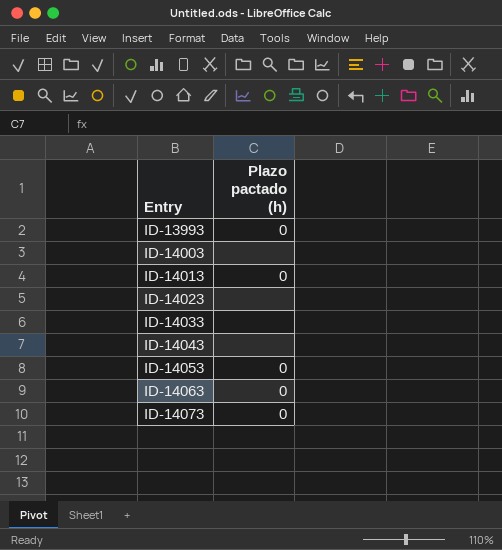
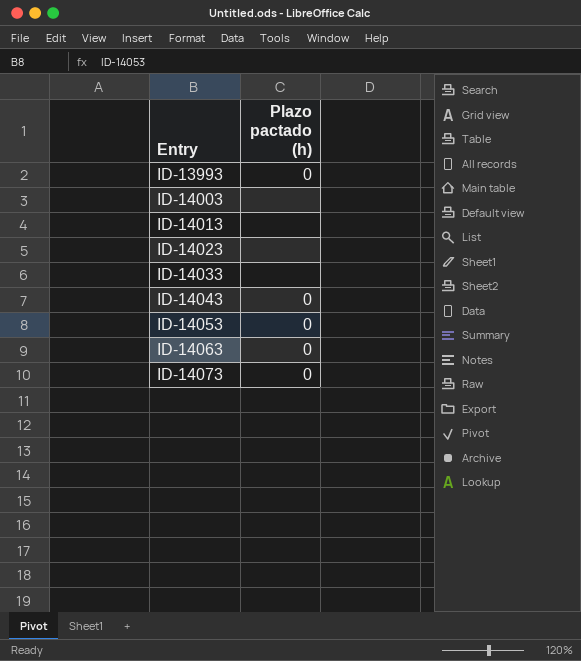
ID-14013 | Plazo pactado (h): 0 -> none
ID-14043 | Plazo pactado (h): none -> 0

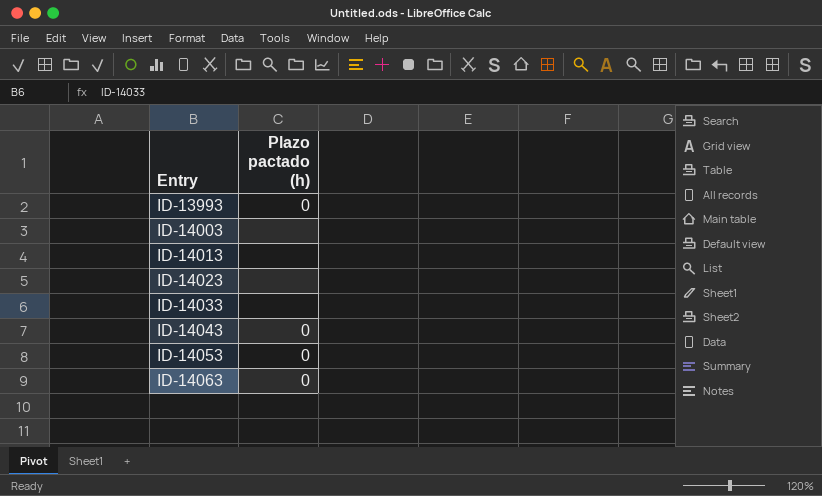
row ID-14073: 0 -> none

